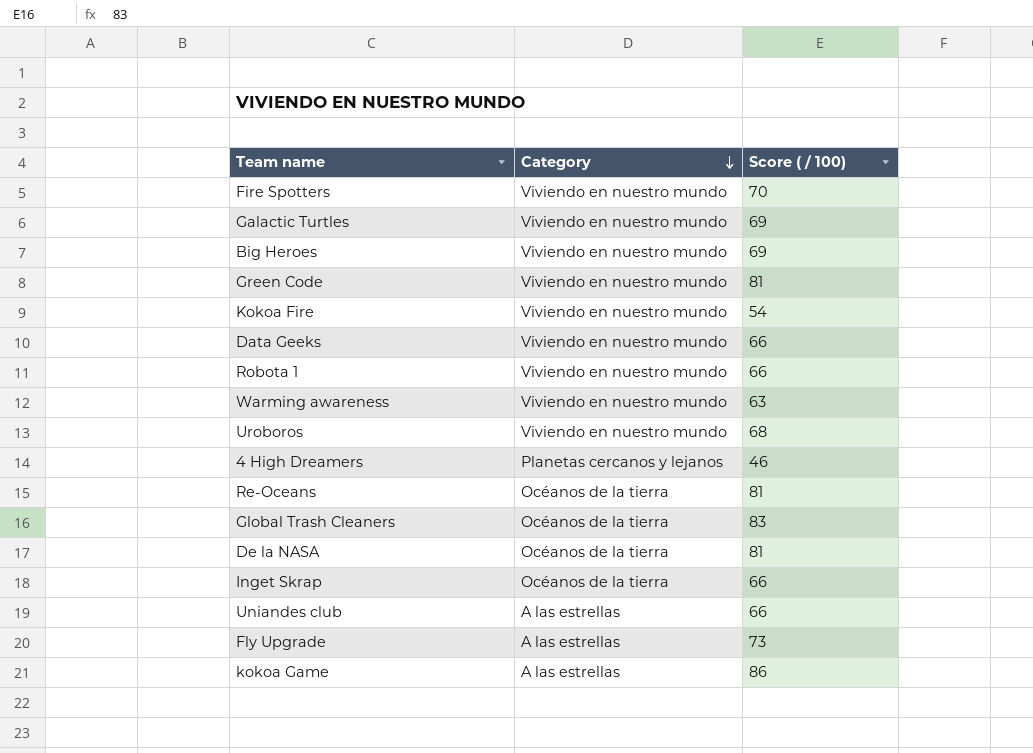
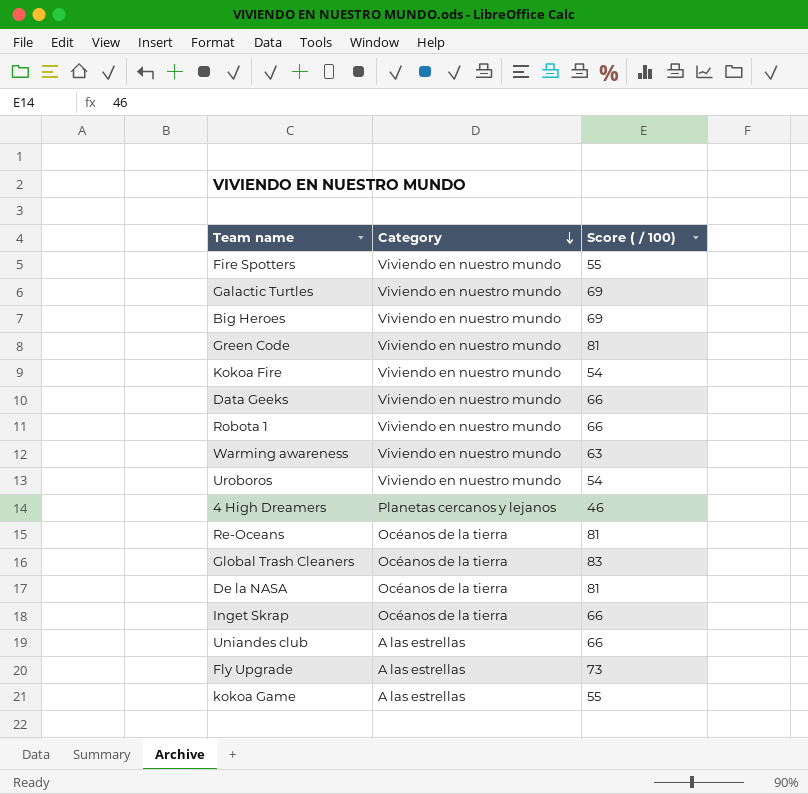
Fire Spotters | Score ( / 100): 70 -> 55
Uroboros | Score ( / 100): 68 -> 54
kokoa Game | Score ( / 100): 86 -> 55

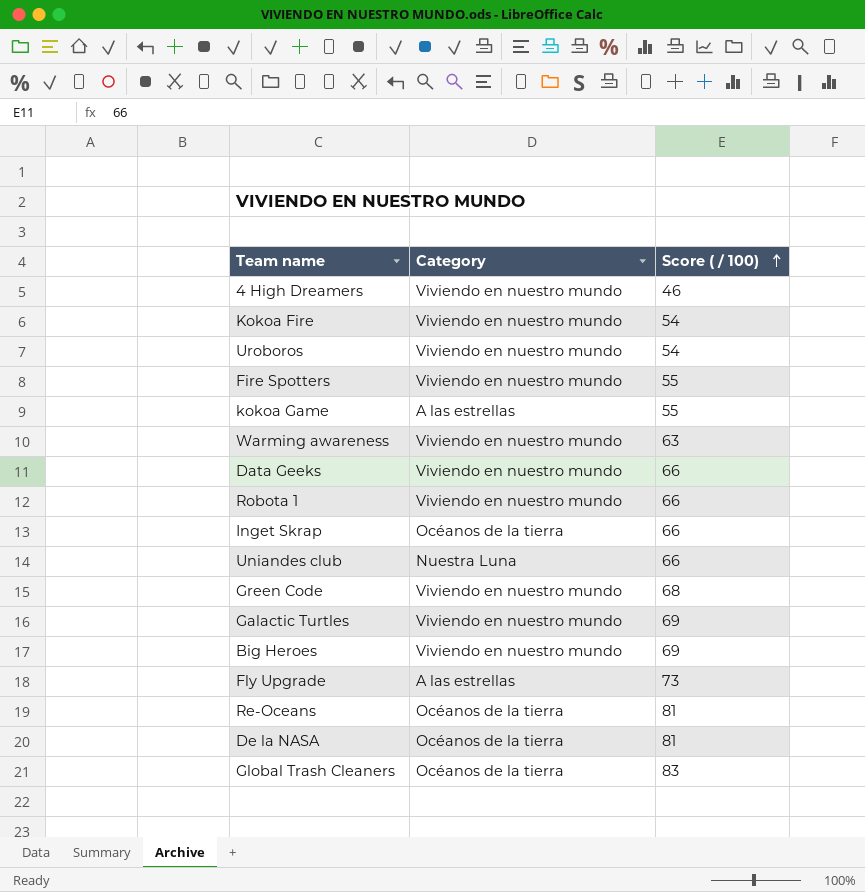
row order: Category descending -> Score ( / 100) ascending
4 High Dreamers | Category: Planetas cercanos y lejanos -> Viviendo en nuestro mundo
Uniandes club | Category: A las estrellas -> Nuestra Luna
Green Code | Score ( / 100): 81 -> 68

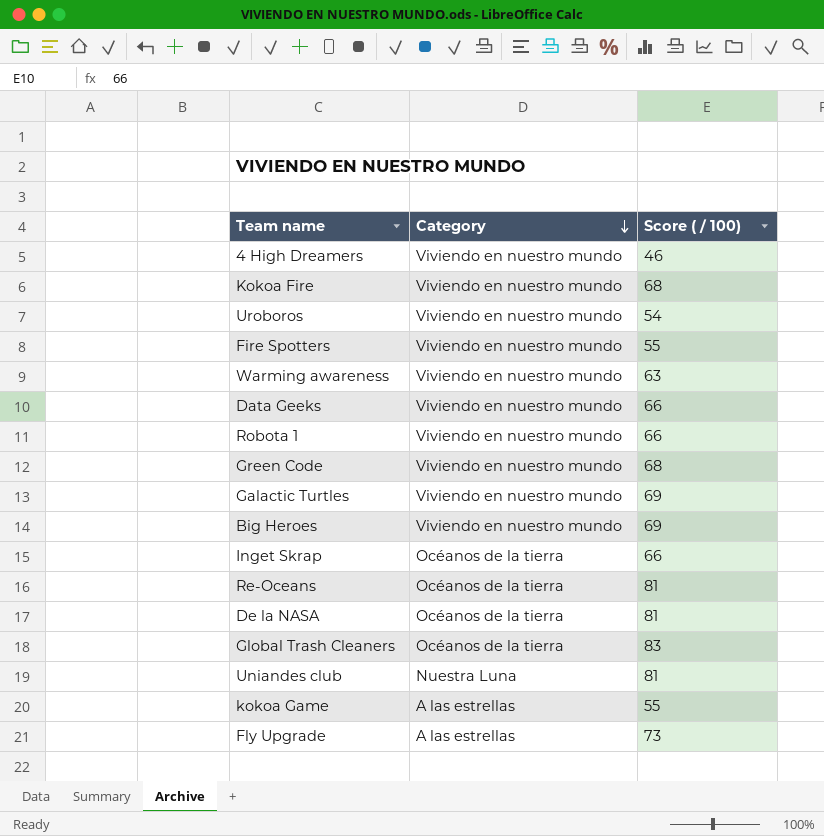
row order: Score ( / 100) ascending -> Category descending
Kokoa Fire | Score ( / 100): 54 -> 68
Uniandes club | Score ( / 100): 66 -> 81

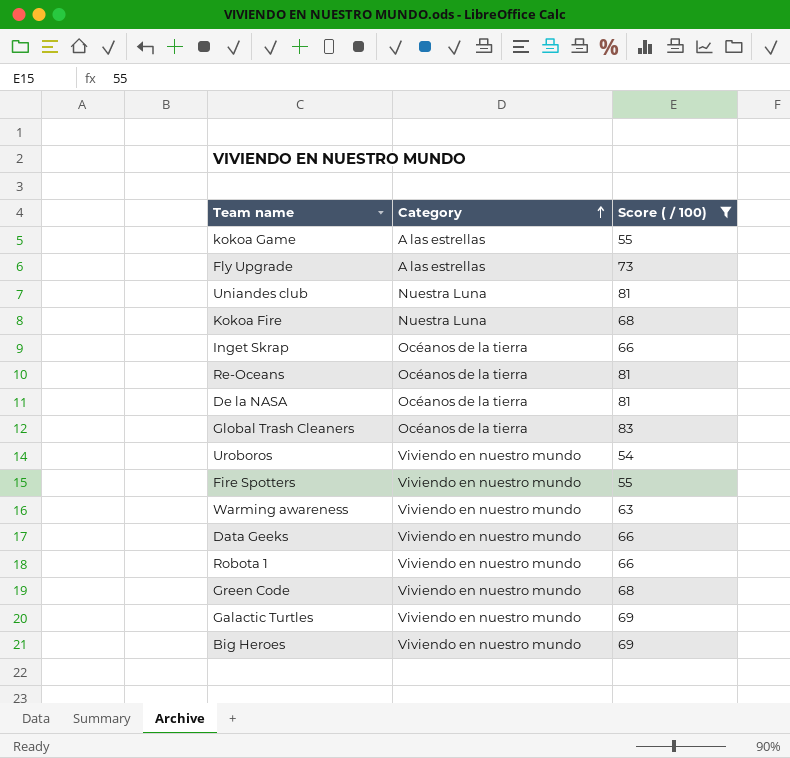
filter: none -> Score ( / 100) != 46
row order: Category descending -> Category ascending
Kokoa Fire | Category: Viviendo en nuestro mundo -> Nuestra Luna

